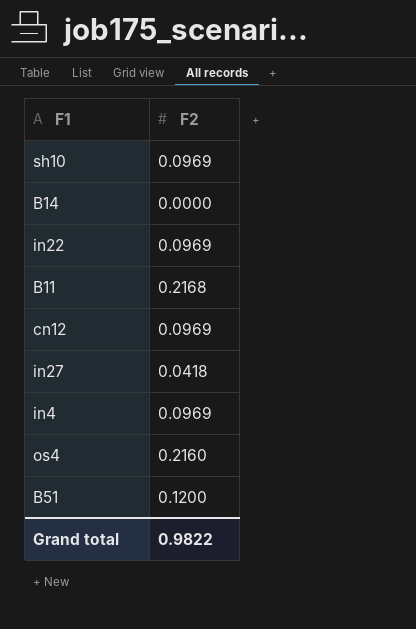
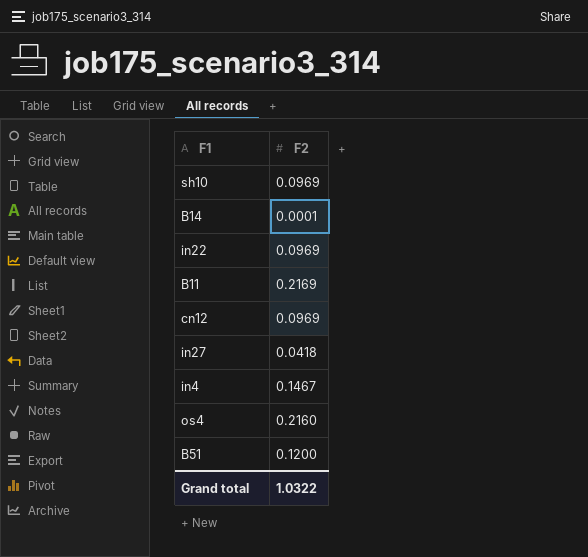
B14 | F2: 0.0000 -> 0.0001
B11 | F2: 0.2168 -> 0.2169
in4 | F2: 0.0969 -> 0.1467
Grand total | F2: 0.9822 -> 1.0322

